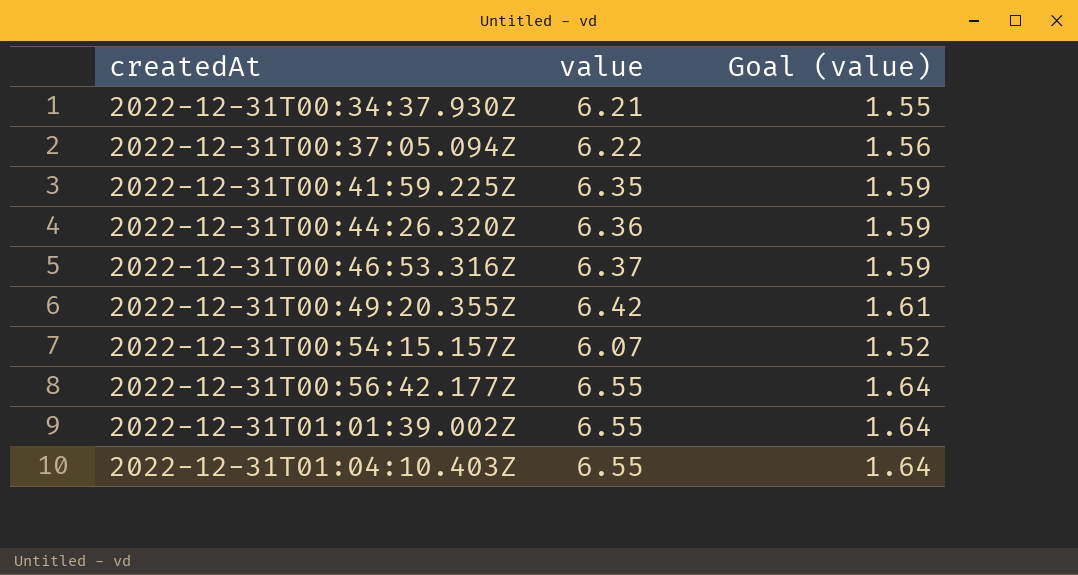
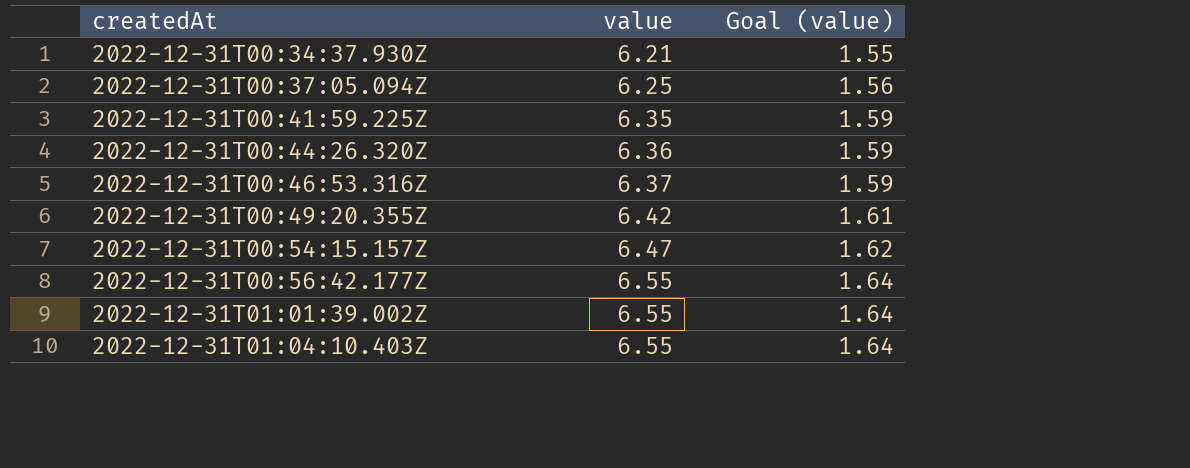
2022-12-31T00:37:05.094Z | value: 6.22 -> 6.25
2022-12-31T00:54:15.157Z | value: 6.07 -> 6.47
2022-12-31T00:54:15.157Z | Goal (value): 1.52 -> 1.62

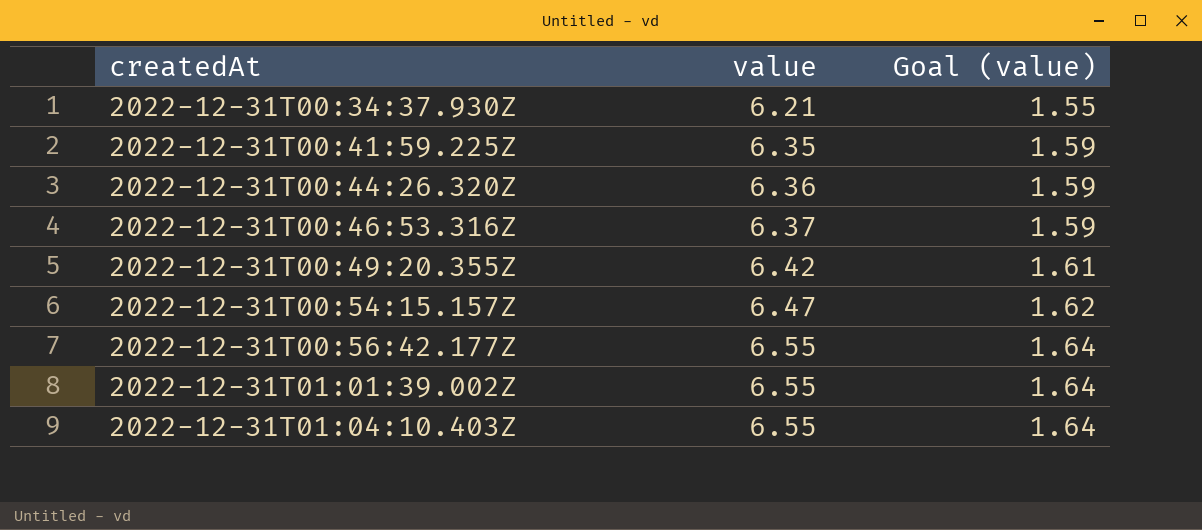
row 2022-12-31T00:37:05.094Z: 6.25 | 1.56 -> none

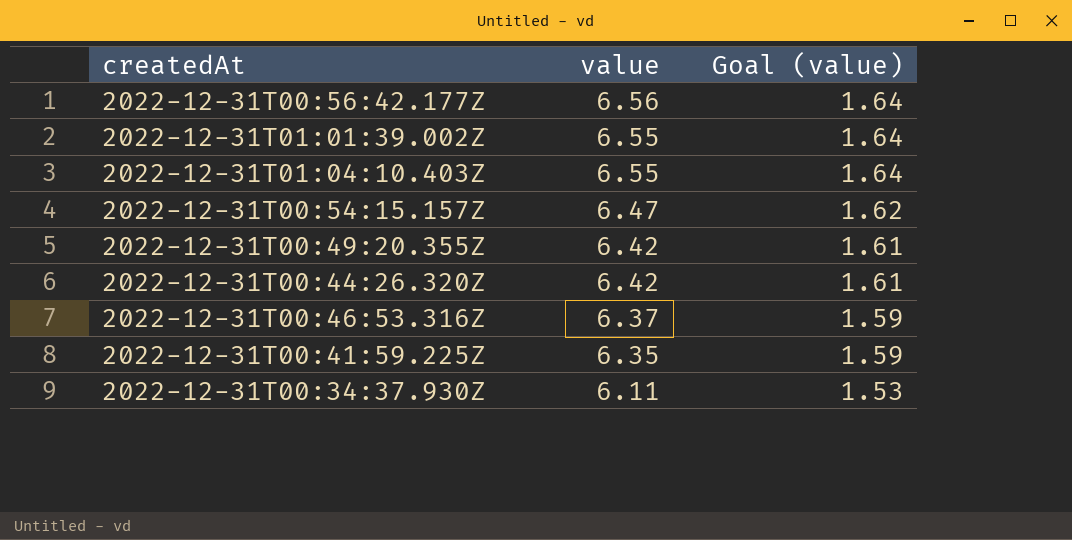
row order: createdAt ascending -> value descending
2022-12-31T00:56:42.177Z | value: 6.55 -> 6.56
2022-12-31T00:44:26.320Z | value: 6.36 -> 6.42
2022-12-31T00:44:26.320Z | Goal (value): 1.59 -> 1.61
2022-12-31T00:34:37.930Z | value: 6.21 -> 6.11
2022-12-31T00:34:37.930Z | Goal (value): 1.55 -> 1.53

